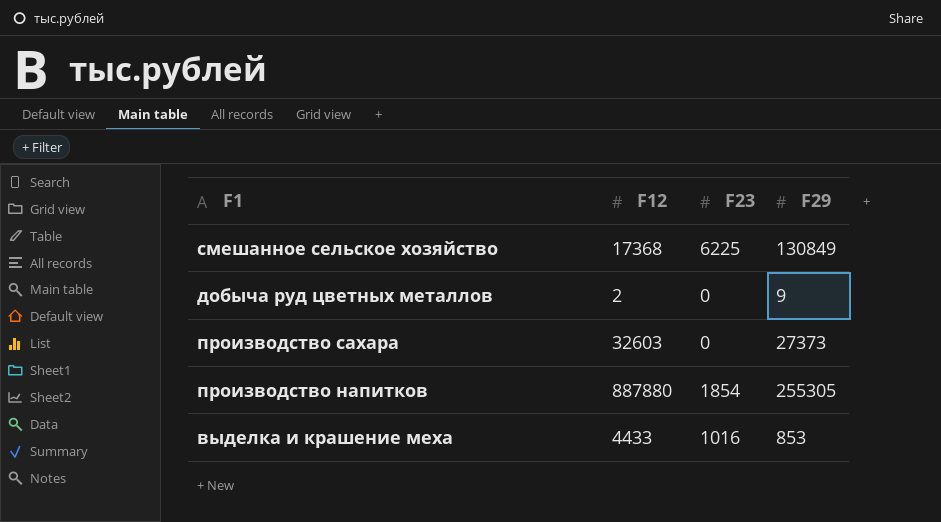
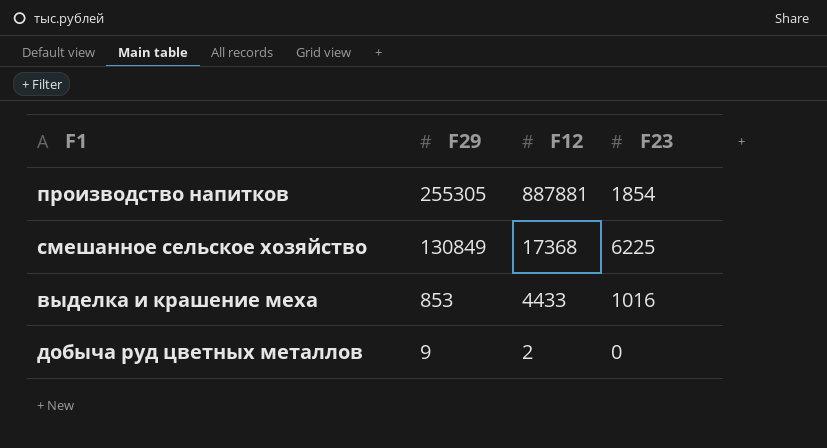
row order: none -> F29 descending
column F29 | position: 4 -> 2
row производство сахара: 32603 | 0 | 27373 -> none
производство напитков | F12: 887880 -> 887881

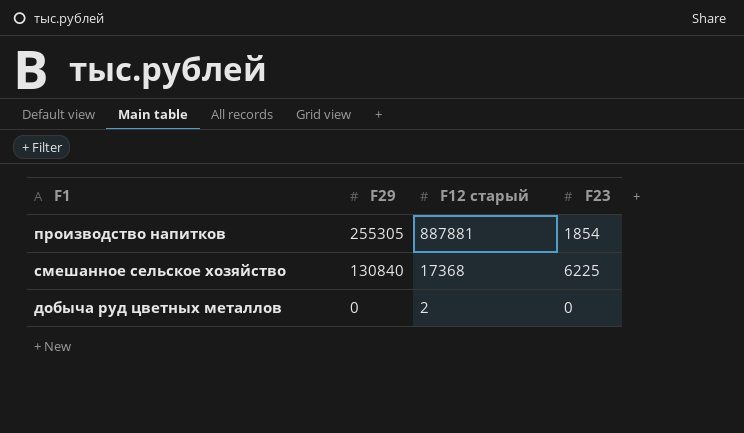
column name: F12 -> F12 старый
row выделка и крашение меха: 853 | 4433 | 1016 -> none
смешанное сельское хозяйство | F29: 130849 -> 130840
добыча руд цветных металлов | F29: 9 -> 0

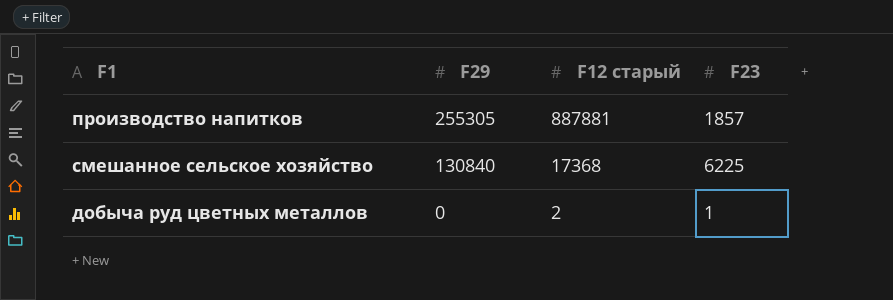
производство напитков | F23: 1854 -> 1857
добыча руд цветных металлов | F23: 0 -> 1

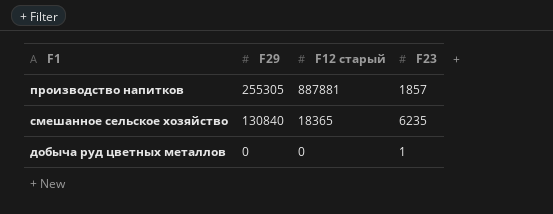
смешанное сельское хозяйство | F12 старый: 17368 -> 18365
смешанное сельское хозяйство | F23: 6225 -> 6235
добыча руд цветных металлов | F12 старый: 2 -> 0

